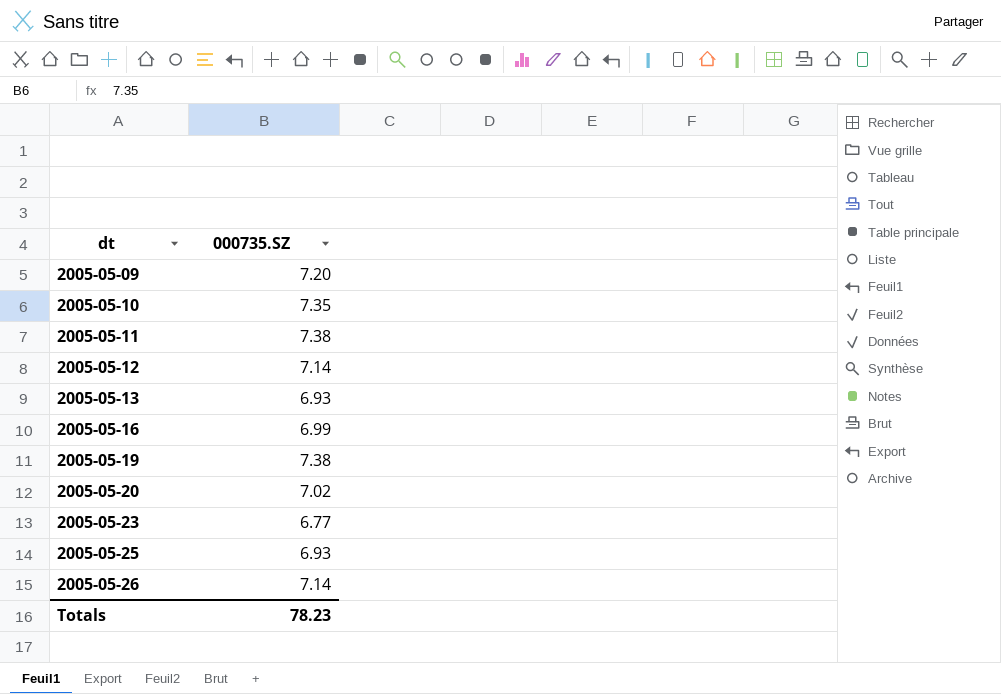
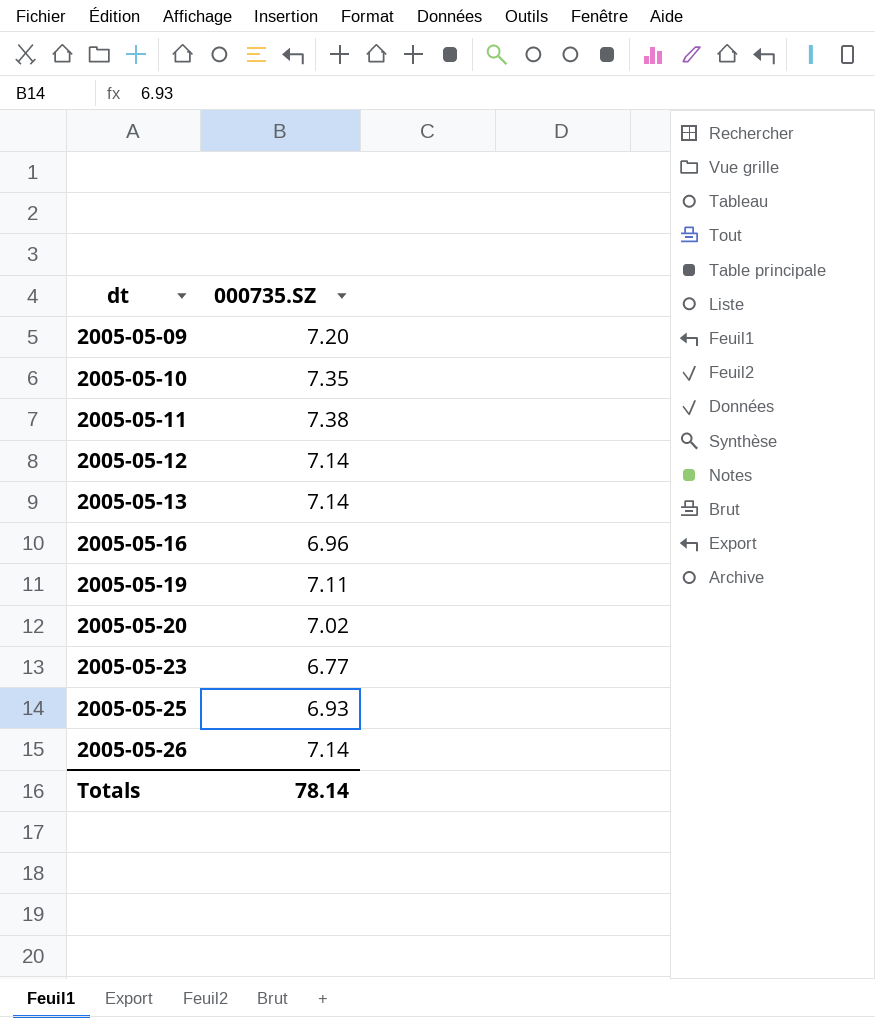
2005-05-13 | 000735.SZ: 6.93 -> 7.14
2005-05-16 | 000735.SZ: 6.99 -> 6.96
2005-05-19 | 000735.SZ: 7.38 -> 7.11
Totals | 000735.SZ: 78.23 -> 78.14

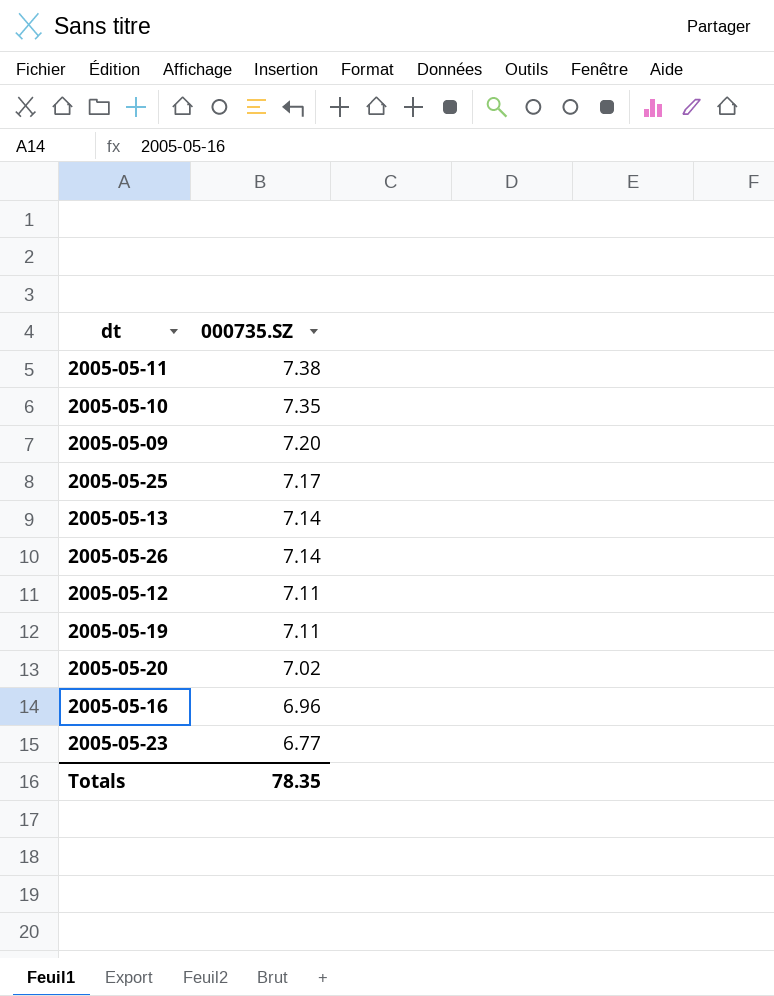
row order: dt ascending -> 000735.SZ descending
2005-05-25 | 000735.SZ: 6.93 -> 7.17
2005-05-12 | 000735.SZ: 7.14 -> 7.11
Totals | 000735.SZ: 78.14 -> 78.35

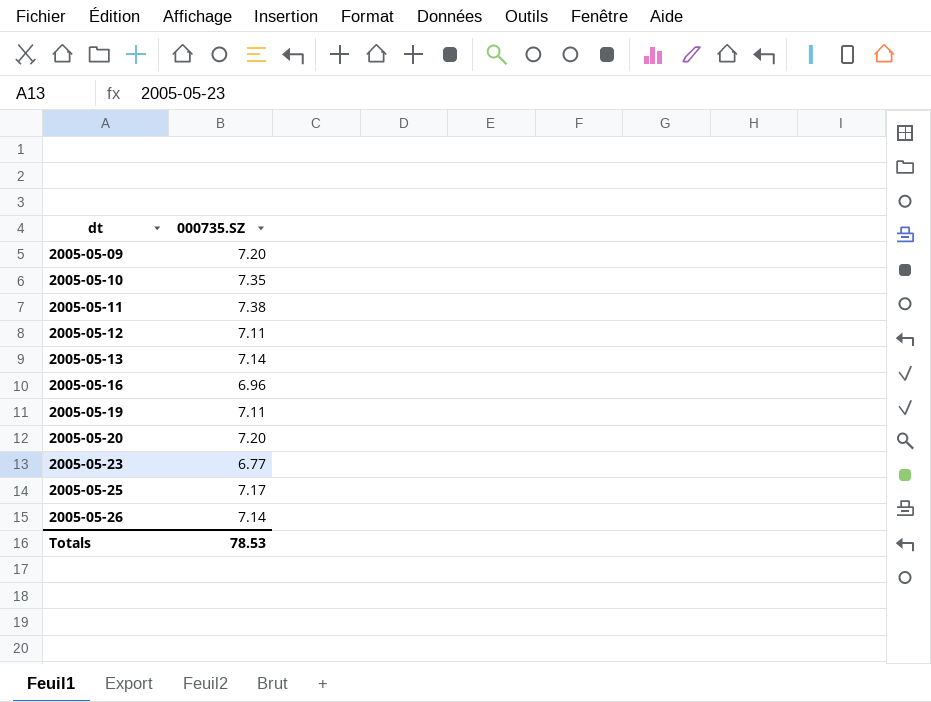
row order: 000735.SZ descending -> dt ascending
2005-05-20 | 000735.SZ: 7.02 -> 7.20
Totals | 000735.SZ: 78.35 -> 78.53

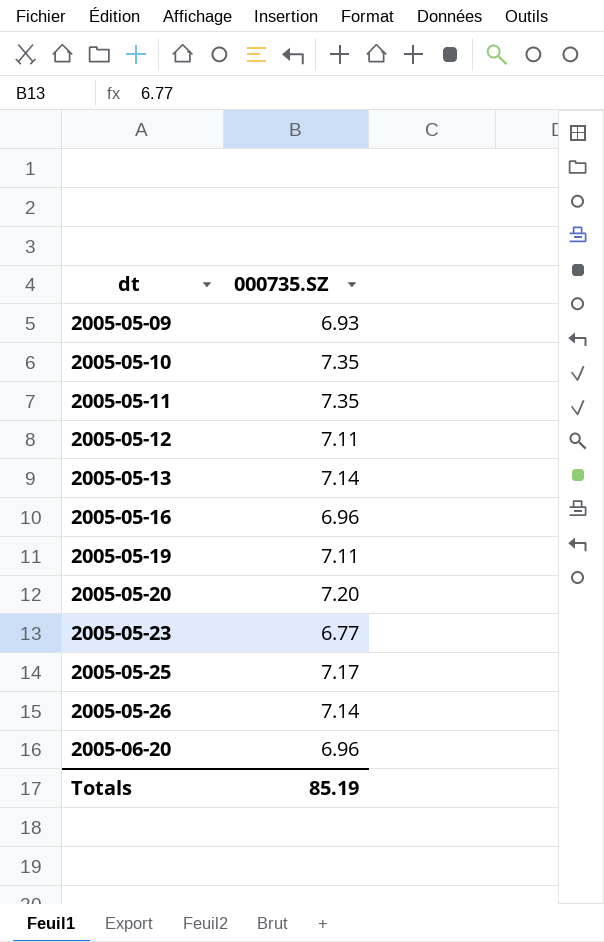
2005-05-09 | 000735.SZ: 7.20 -> 6.93
2005-05-11 | 000735.SZ: 7.38 -> 7.35
row 2005-06-20: none -> 6.96
Totals | 000735.SZ: 78.53 -> 85.19

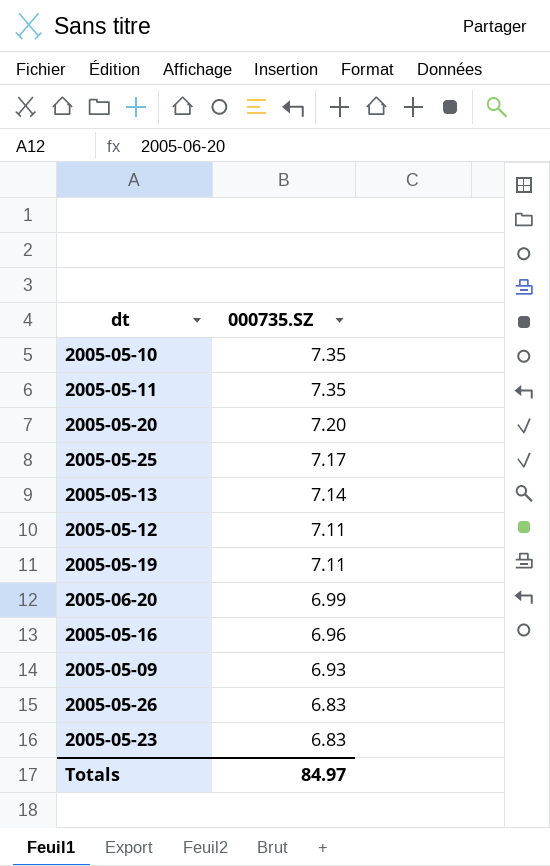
row order: dt ascending -> 000735.SZ descending
2005-06-20 | 000735.SZ: 6.96 -> 6.99
2005-05-26 | 000735.SZ: 7.14 -> 6.83
2005-05-23 | 000735.SZ: 6.77 -> 6.83
Totals | 000735.SZ: 85.19 -> 84.97

